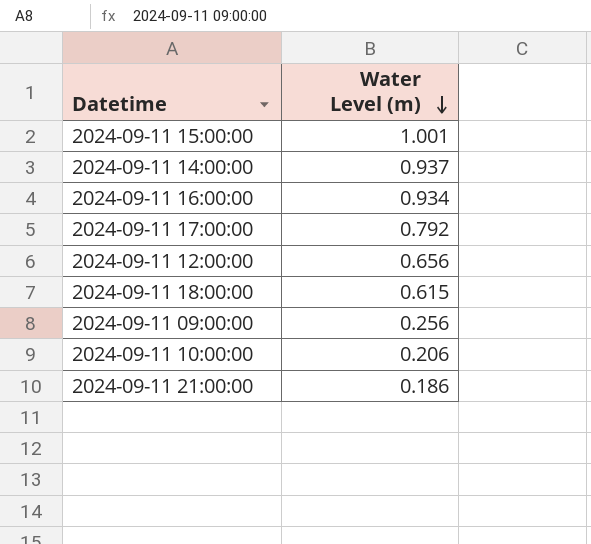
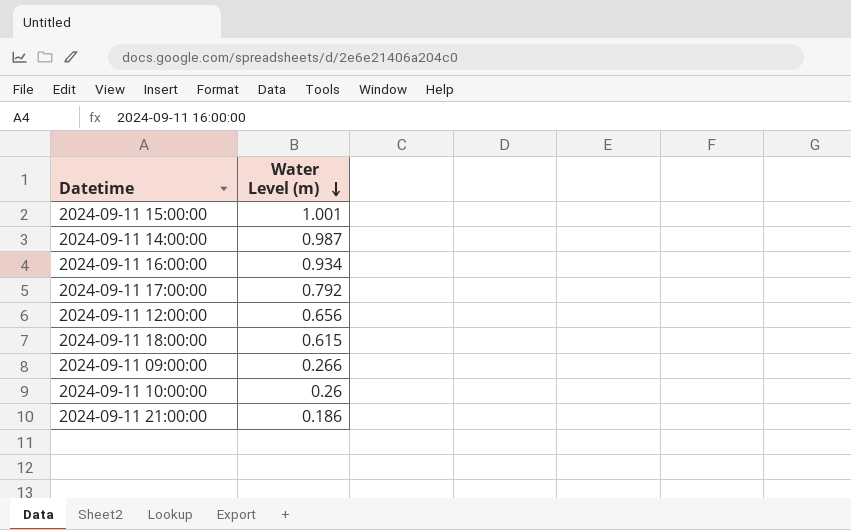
2024-09-11 14:00:00 | Water Level (m): 0.937 -> 0.987
2024-09-11 09:00:00 | Water Level (m): 0.256 -> 0.266
2024-09-11 10:00:00 | Water Level (m): 0.206 -> 0.26

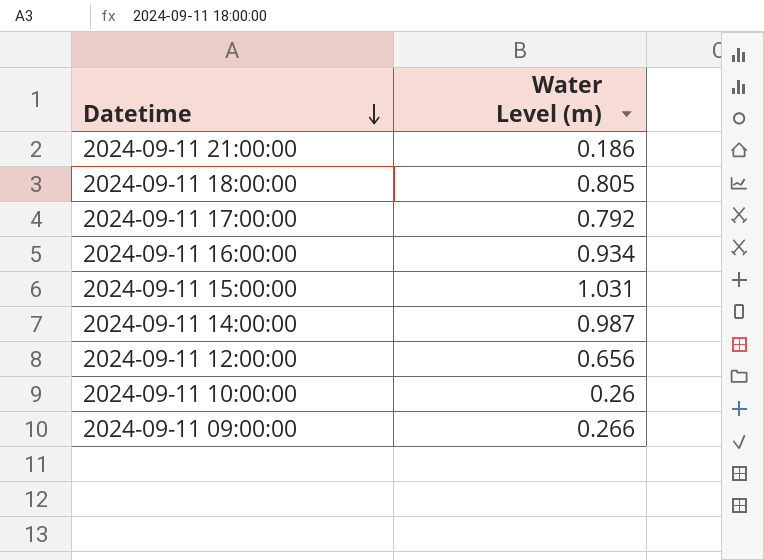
row order: Water Level (m) descending -> Datetime descending
2024-09-11 18:00:00 | Water Level (m): 0.615 -> 0.805
2024-09-11 15:00:00 | Water Level (m): 1.001 -> 1.031

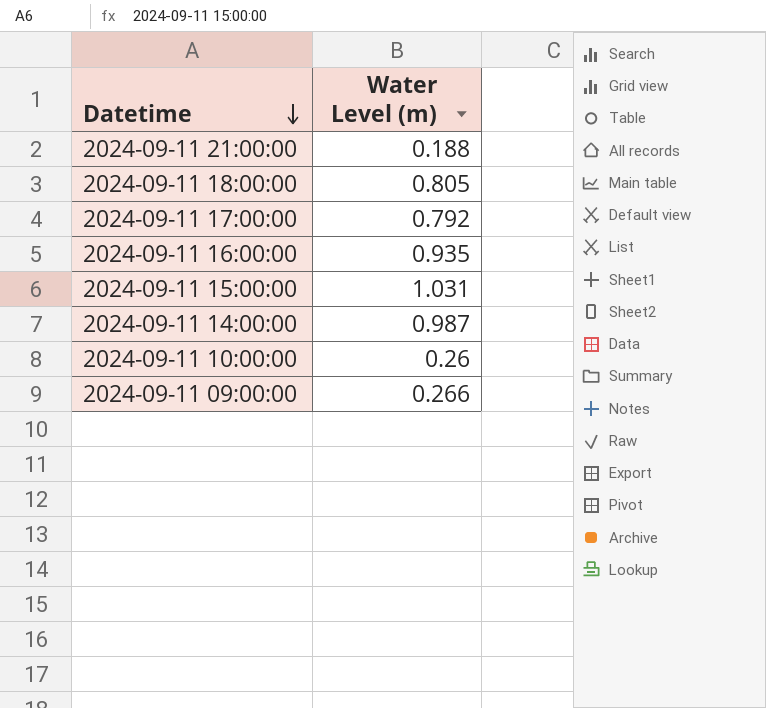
row 2024-09-11 12:00:00: 0.656 -> none
2024-09-11 21:00:00 | Water Level (m): 0.186 -> 0.188
2024-09-11 16:00:00 | Water Level (m): 0.934 -> 0.935

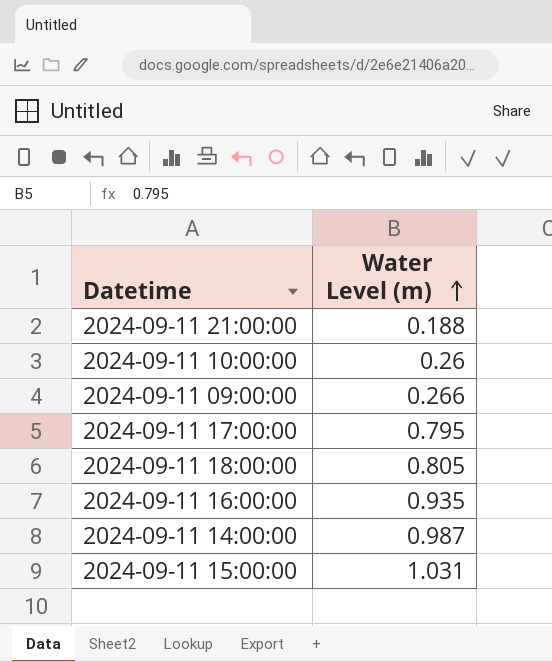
row order: Datetime descending -> Water Level (m) ascending
2024-09-11 17:00:00 | Water Level (m): 0.792 -> 0.795

